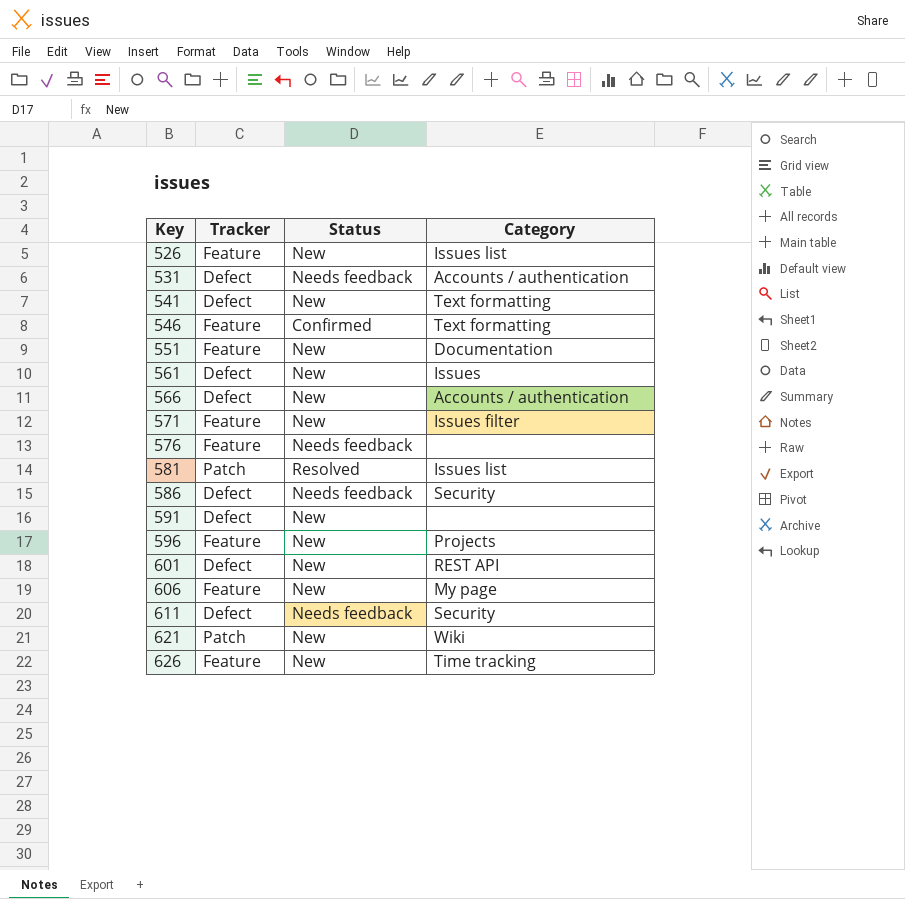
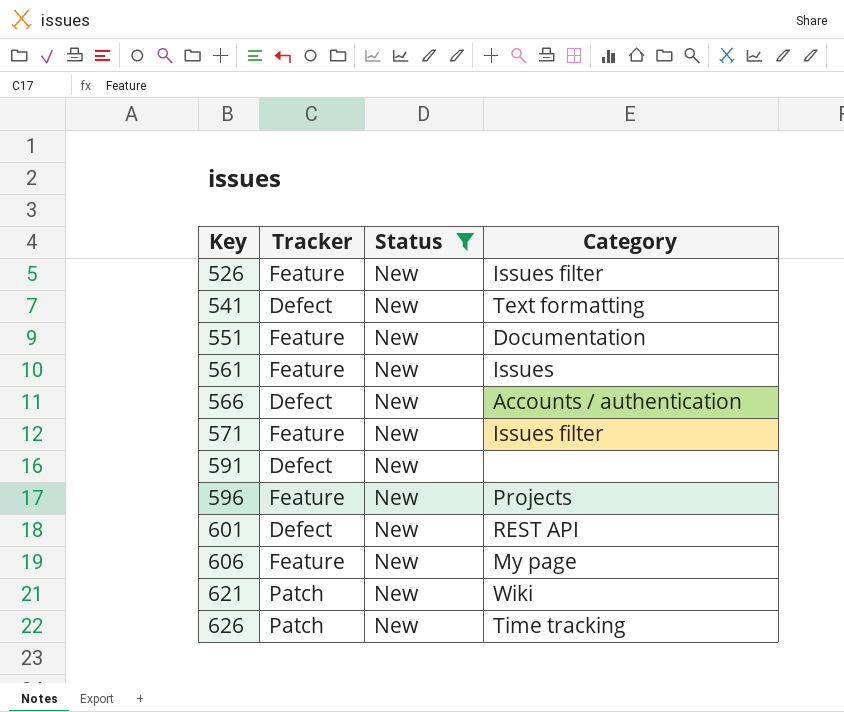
filter: none -> Status = New
526 | Category: Issues list -> Issues filter
561 | Tracker: Defect -> Feature
626 | Tracker: Feature -> Patch

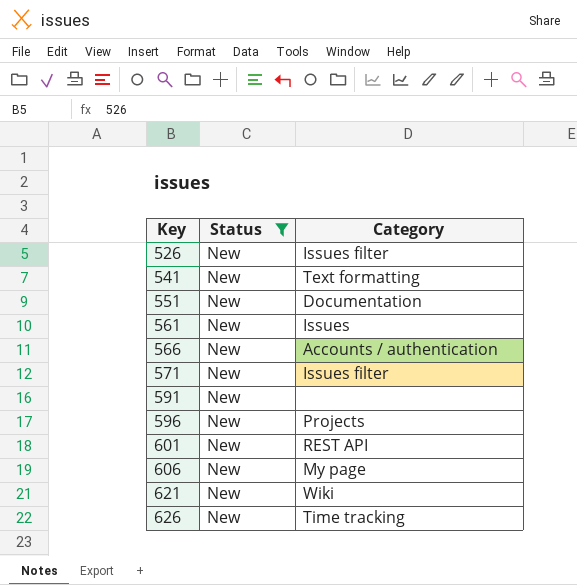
column Tracker | position: 2 -> none

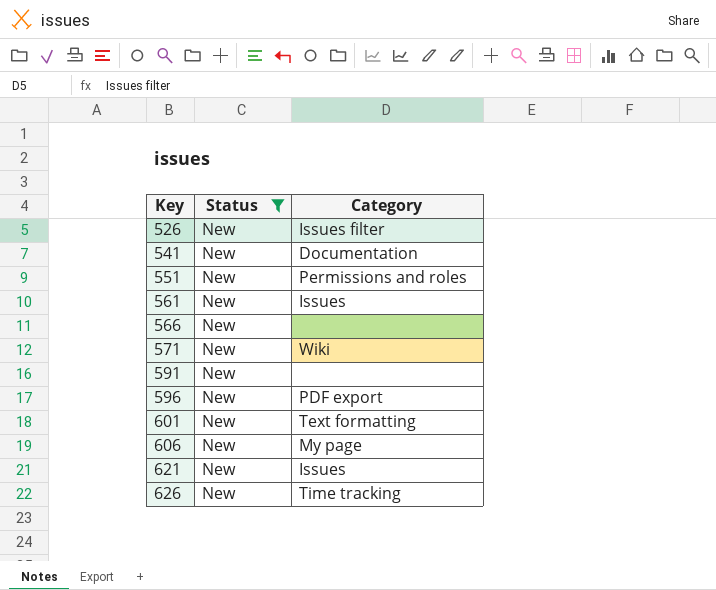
541 | Category: Text formatting -> Documentation
551 | Category: Documentation -> Permissions and roles
566 | Category: Accounts / authentication -> none
571 | Category: Issues filter -> Wiki
596 | Category: Projects -> PDF export
601 | Category: REST API -> Text formatting
621 | Category: Wiki -> Issues

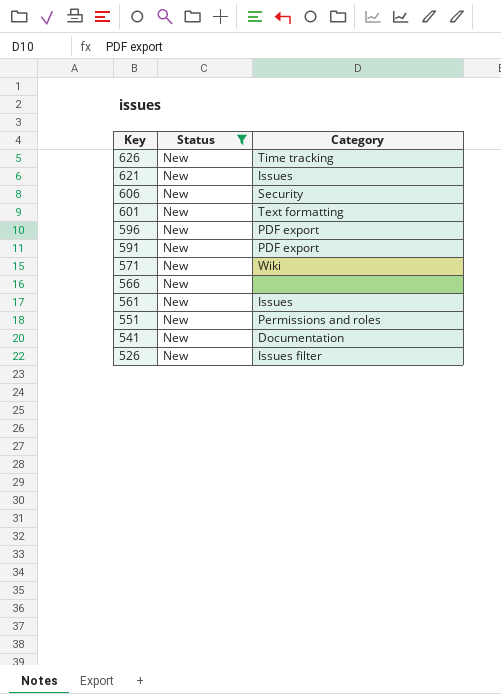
row order: Key ascending -> Key descending
606 | Category: My page -> Security
591 | Category: none -> PDF export

